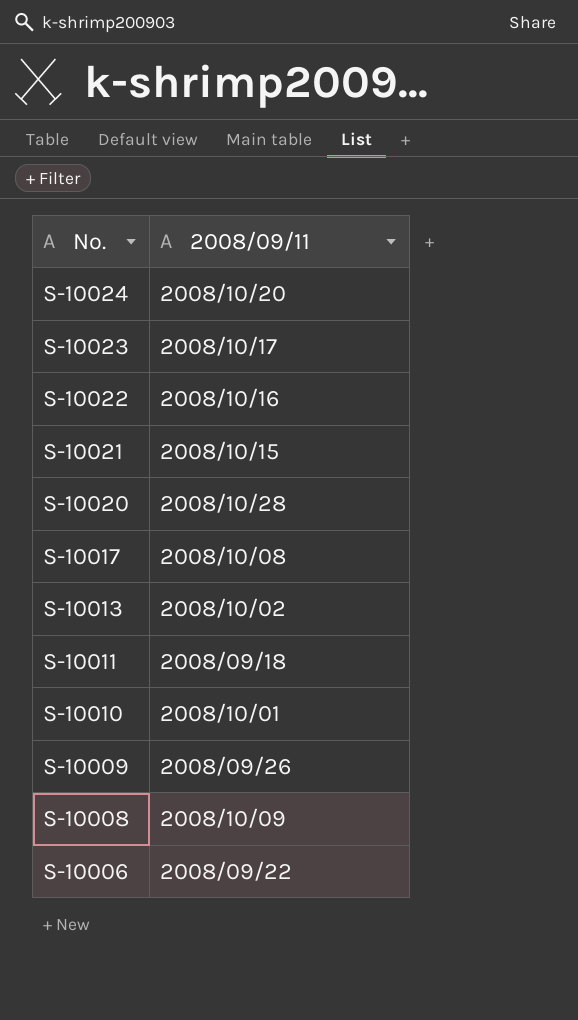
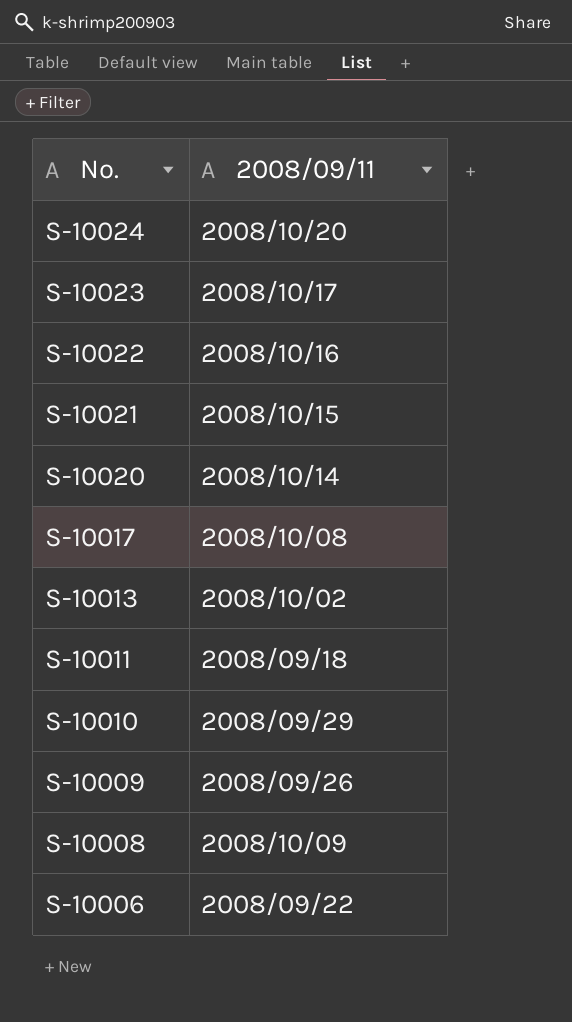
S-10020 | 2008/09/11: 2008/10/28 -> 2008/10/14
S-10010 | 2008/09/11: 2008/10/01 -> 2008/09/29

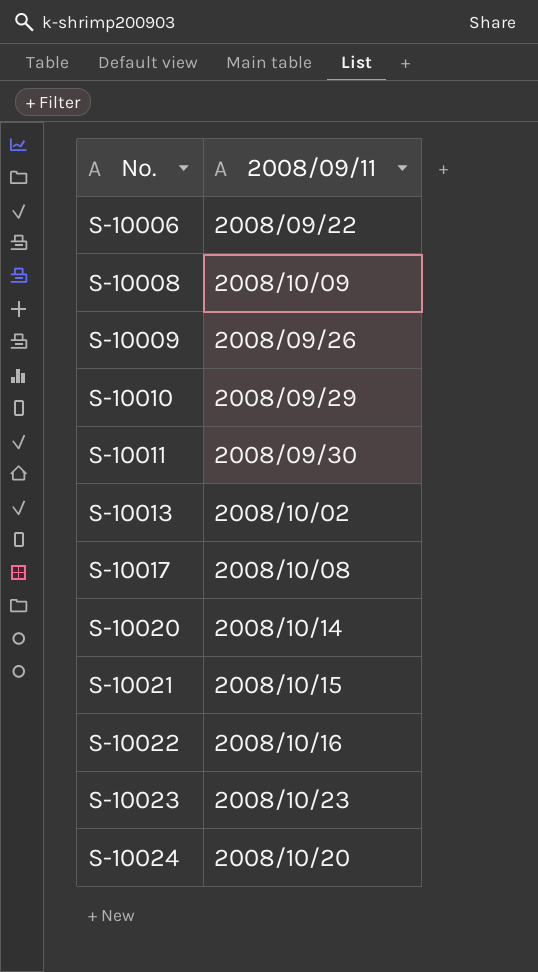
row order: No. descending -> No. ascending
S-10011 | 2008/09/11: 2008/09/18 -> 2008/09/30
S-10023 | 2008/09/11: 2008/10/17 -> 2008/10/23

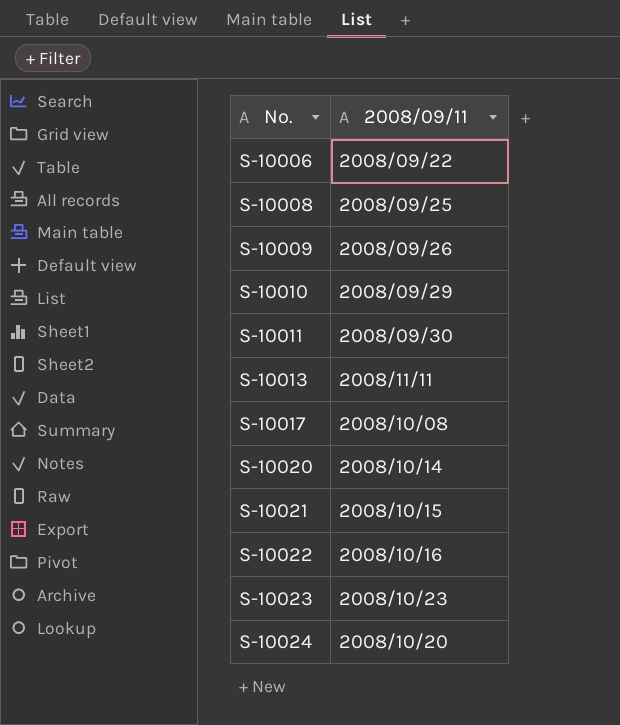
S-10008 | 2008/09/11: 2008/10/09 -> 2008/09/25
S-10013 | 2008/09/11: 2008/10/02 -> 2008/11/11

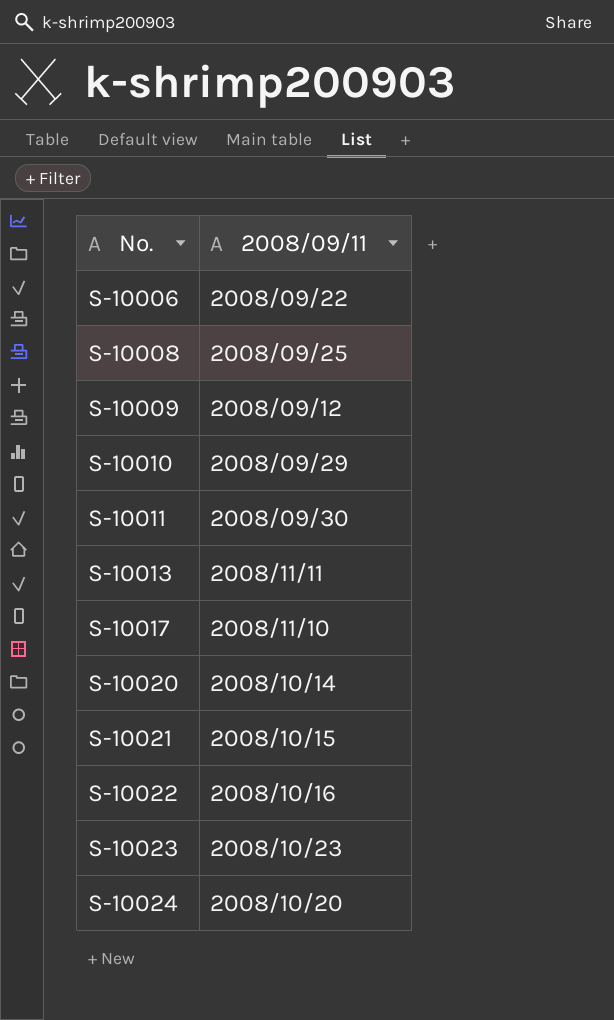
S-10009 | 2008/09/11: 2008/09/26 -> 2008/09/12
S-10017 | 2008/09/11: 2008/10/08 -> 2008/11/10

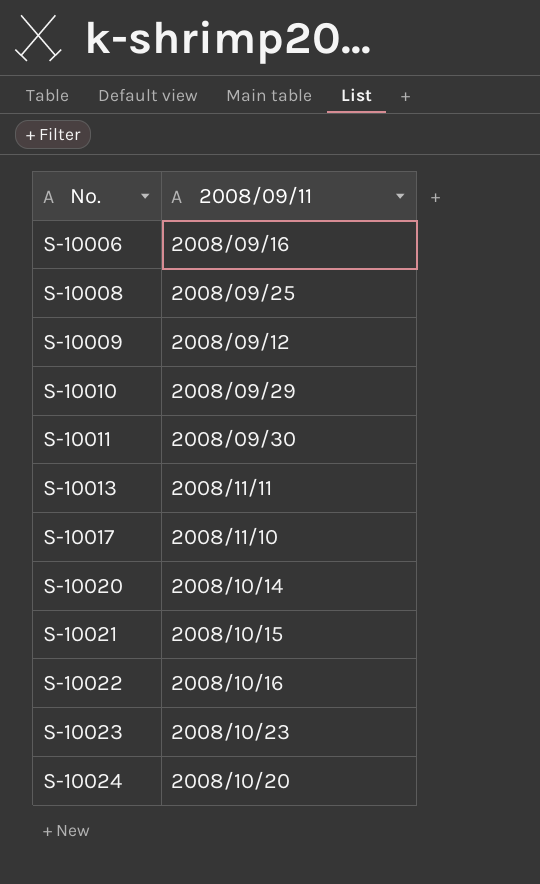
S-10006 | 2008/09/11: 2008/09/22 -> 2008/09/16

